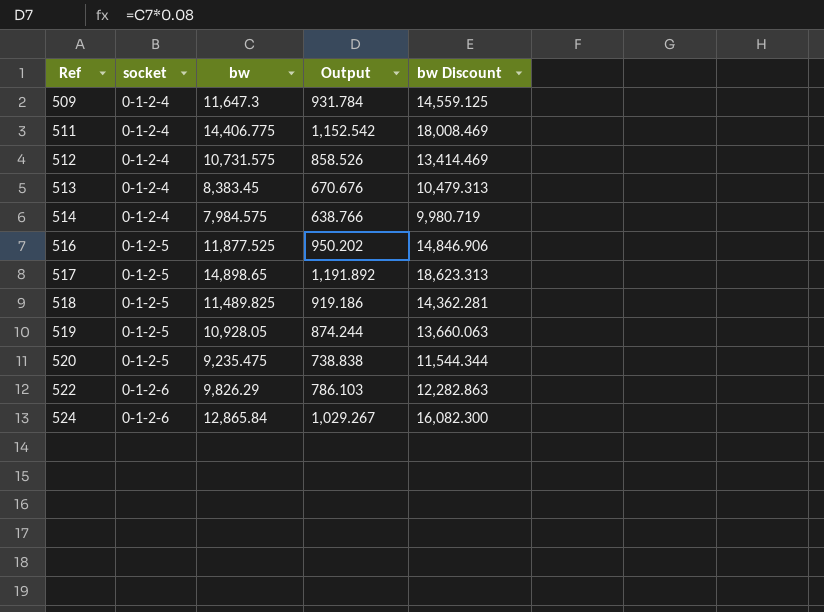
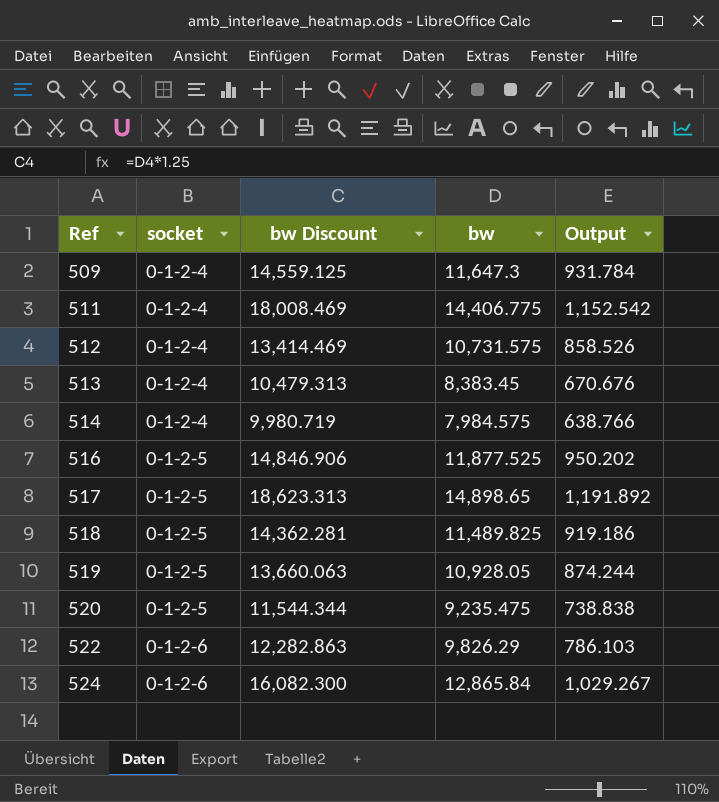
column bw Discount | position: 5 -> 3

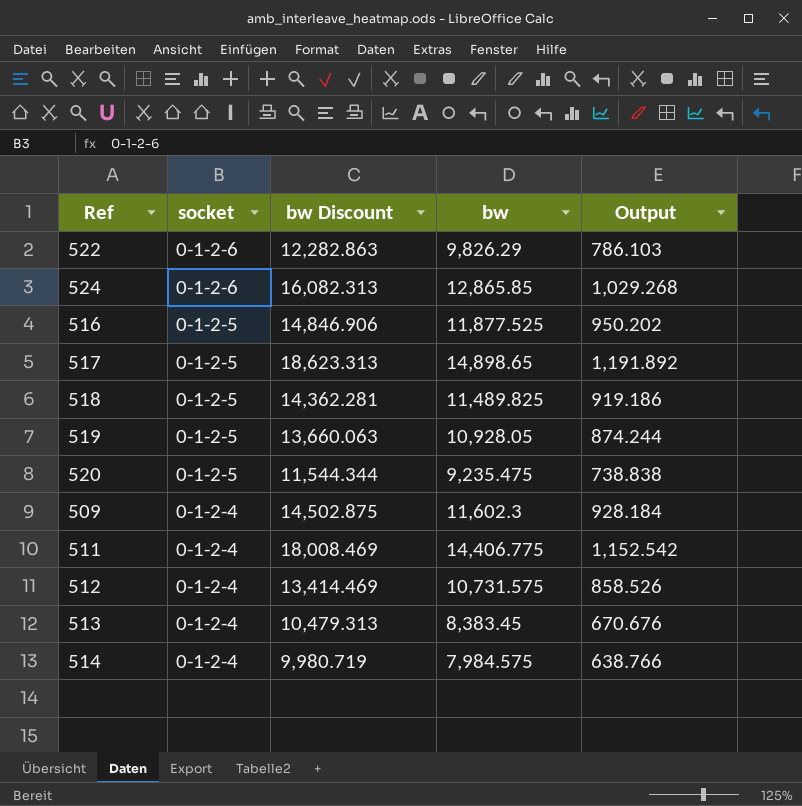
row order: Ref ascending -> socket descending
524 | bw Discount: 16,082.300 -> 16,082.313
524 | bw: 12,865.84 -> 12,865.85
524 | Output: 1,029.267 -> 1,029.268
509 | bw Discount: 14,559.125 -> 14,502.875
509 | bw: 11,647.3 -> 11,602.3
509 | Output: 931.784 -> 928.184

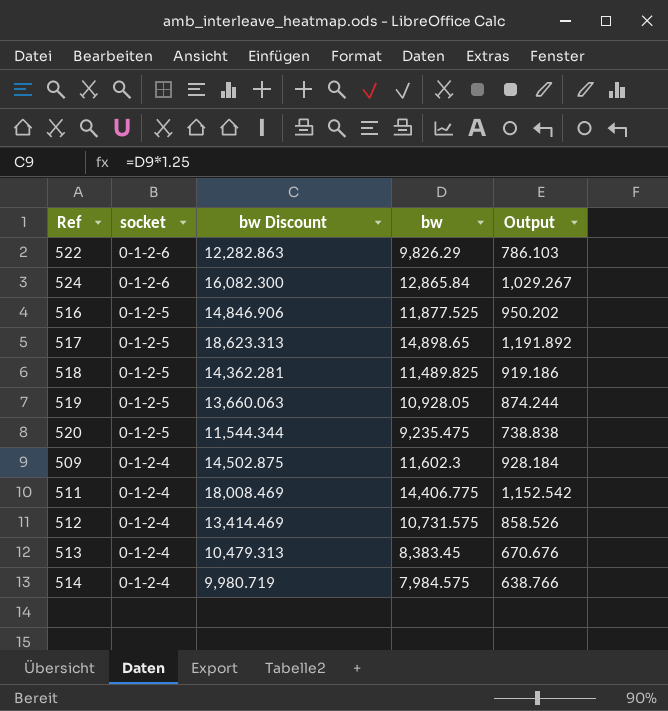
524 | bw Discount: 16,082.313 -> 16,082.300
524 | bw: 12,865.85 -> 12,865.84
524 | Output: 1,029.268 -> 1,029.267

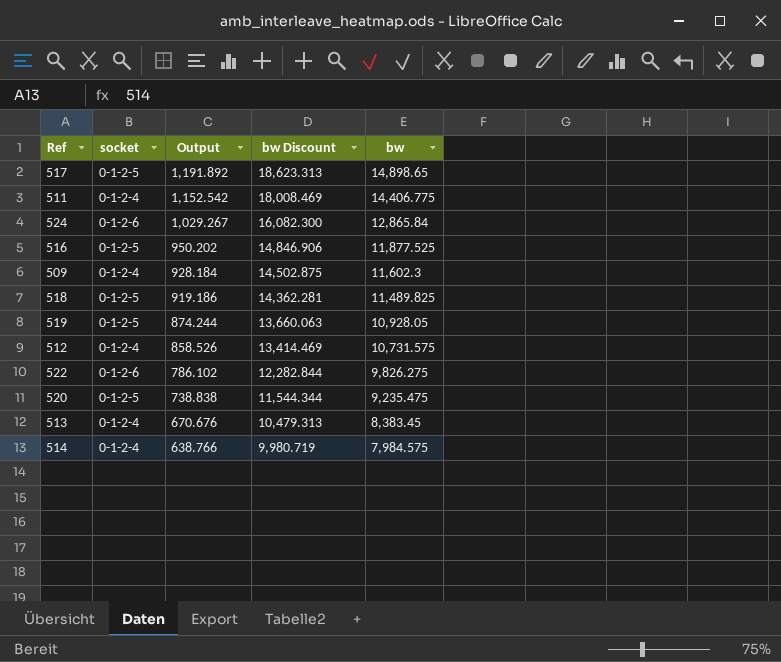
row order: socket descending -> Output descending
column Output | position: 5 -> 3
522 | Output: 786.103 -> 786.102
522 | bw Discount: 12,282.863 -> 12,282.844
522 | bw: 9,826.29 -> 9,826.275

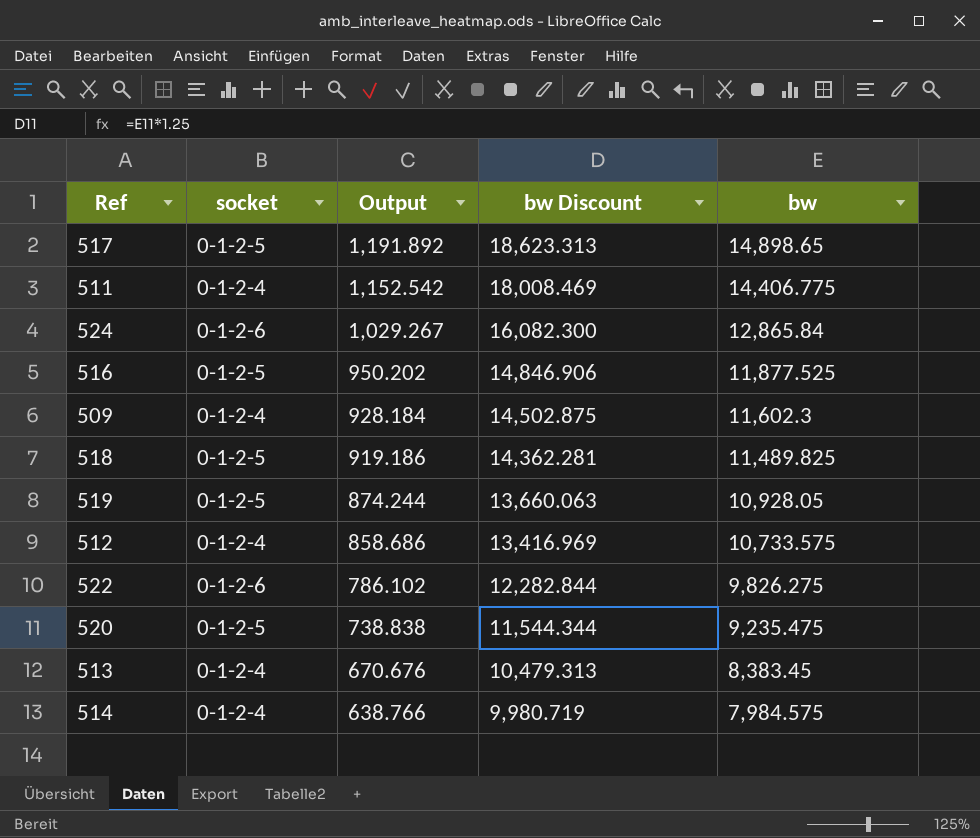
512 | Output: 858.526 -> 858.686
512 | bw Discount: 13,414.469 -> 13,416.969
512 | bw: 10,731.575 -> 10,733.575

